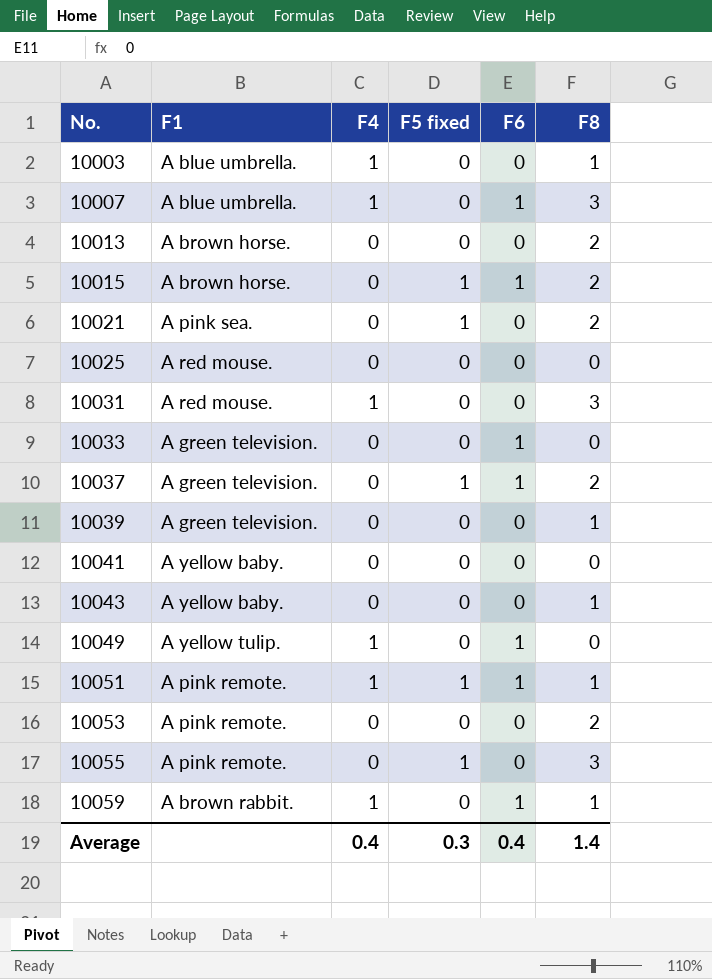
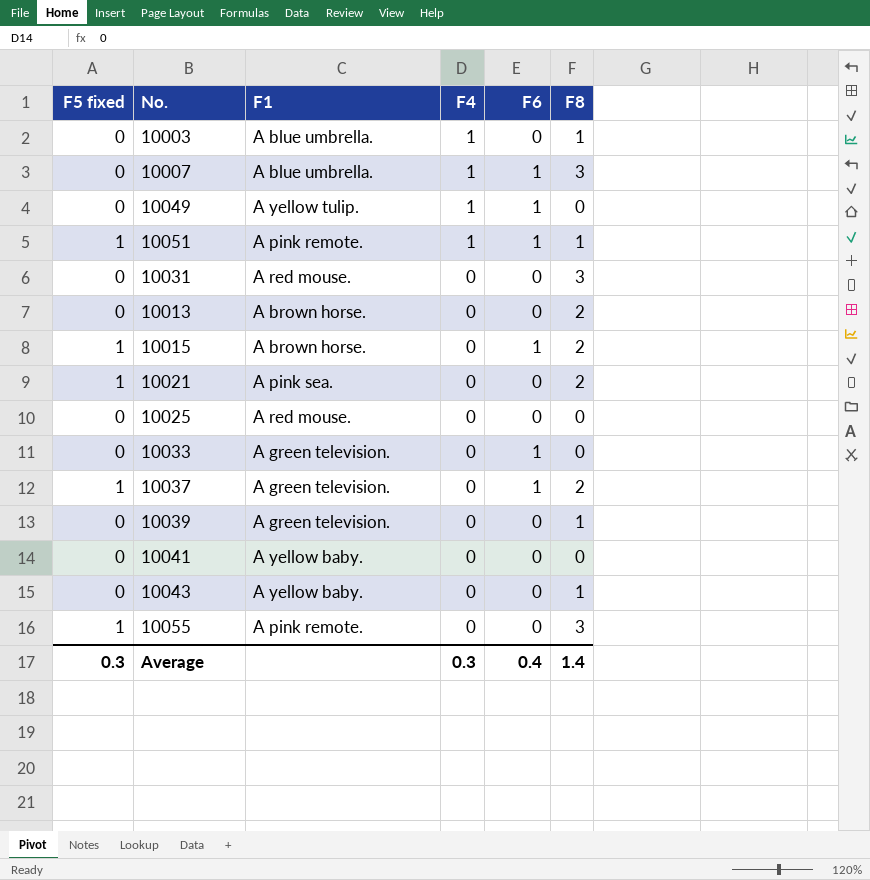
row order: No. ascending -> F4 descending
column F5 fixed | position: 4 -> 1
row 10053: A pink remote. | 0 | 0 | 0 | 2 -> none
row 10059: A brown rabbit. | 1 | 0 | 1 | 1 -> none
10031 | F4: 1 -> 0
Average | F4: 0.4 -> 0.3

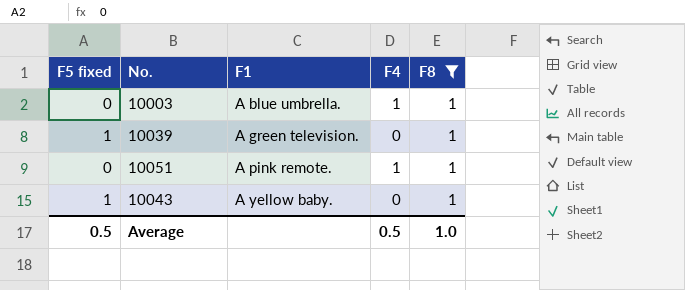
filter: none -> F8 = 1
row order: F4 descending -> F1 ascending
column F6 | position: 5 -> none
10039 | F5 fixed: 0 -> 1
10051 | F5 fixed: 1 -> 0
10043 | F5 fixed: 0 -> 1
Average | F5 fixed: 0.3 -> 0.5
Average | F4: 0.3 -> 0.5
Average | F8: 1.4 -> 1.0

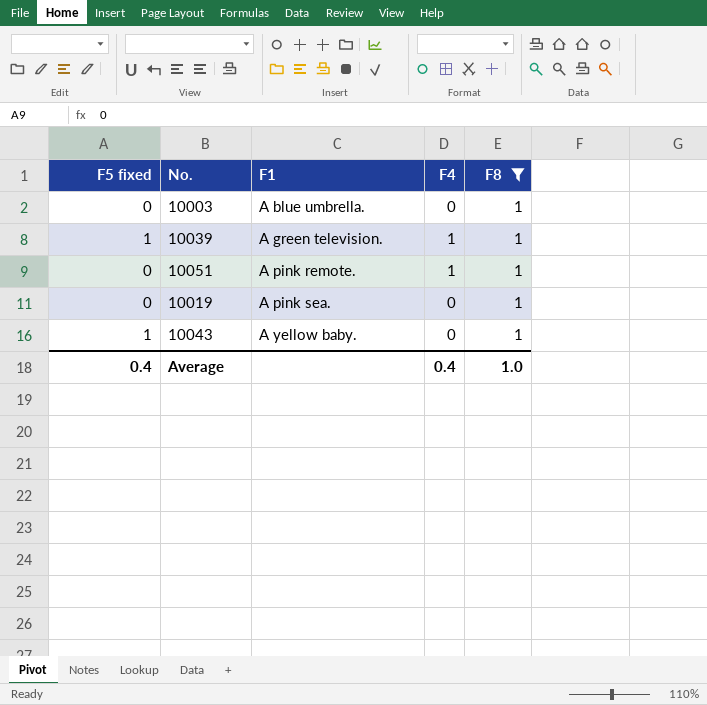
10003 | F4: 1 -> 0
10039 | F4: 0 -> 1
row 10019: none -> 0 | A pink sea. | 0 | 1
Average | F5 fixed: 0.5 -> 0.4
Average | F4: 0.5 -> 0.4

